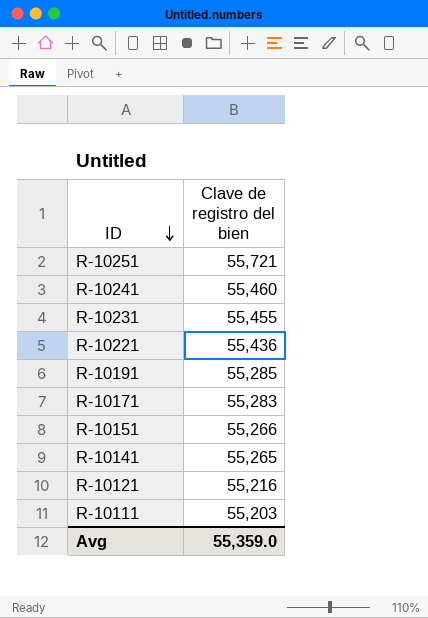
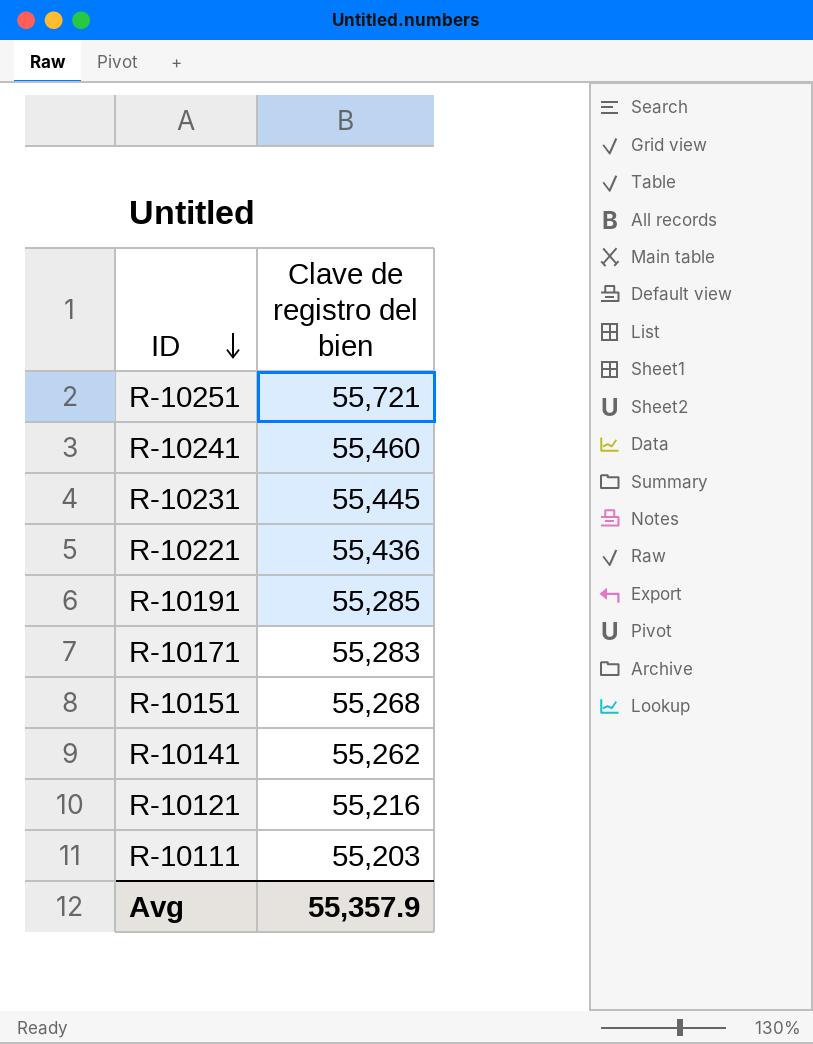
R-10231 | Clave de registro del bien: 55,455 -> 55,445
R-10151 | Clave de registro del bien: 55,266 -> 55,268
R-10141 | Clave de registro del bien: 55,265 -> 55,262
Avg | Clave de registro del bien: 55,359.0 -> 55,357.9

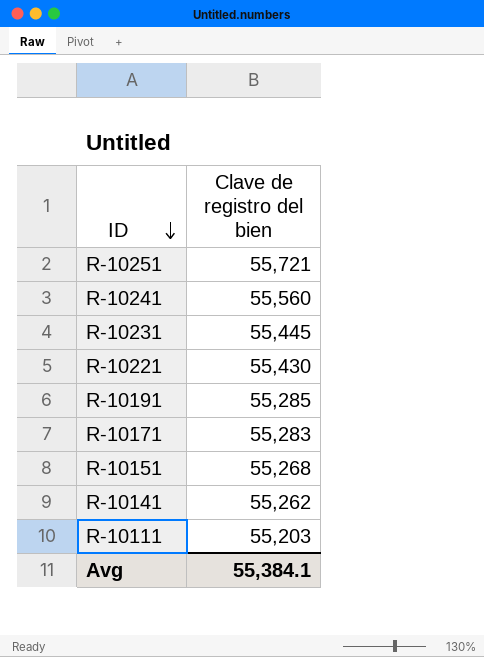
row R-10121: 55,216 -> none
R-10241 | Clave de registro del bien: 55,460 -> 55,560
R-10221 | Clave de registro del bien: 55,436 -> 55,430
Avg | Clave de registro del bien: 55,357.9 -> 55,384.1

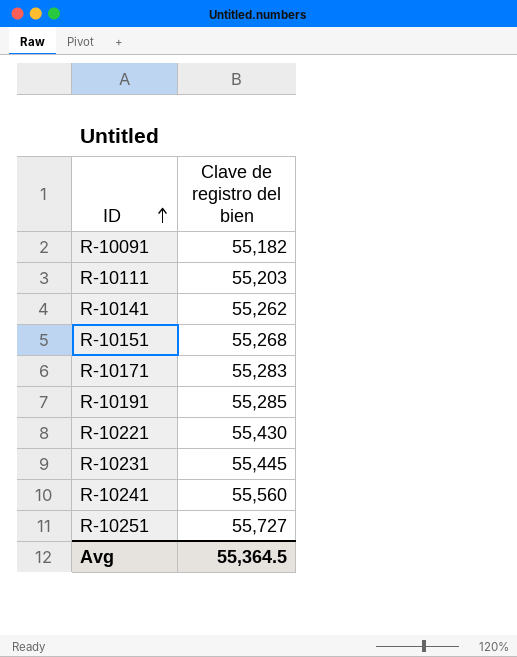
row order: ID descending -> ID ascending
row R-10091: none -> 55,182
R-10251 | Clave de registro del bien: 55,721 -> 55,727
Avg | Clave de registro del bien: 55,384.1 -> 55,364.5

